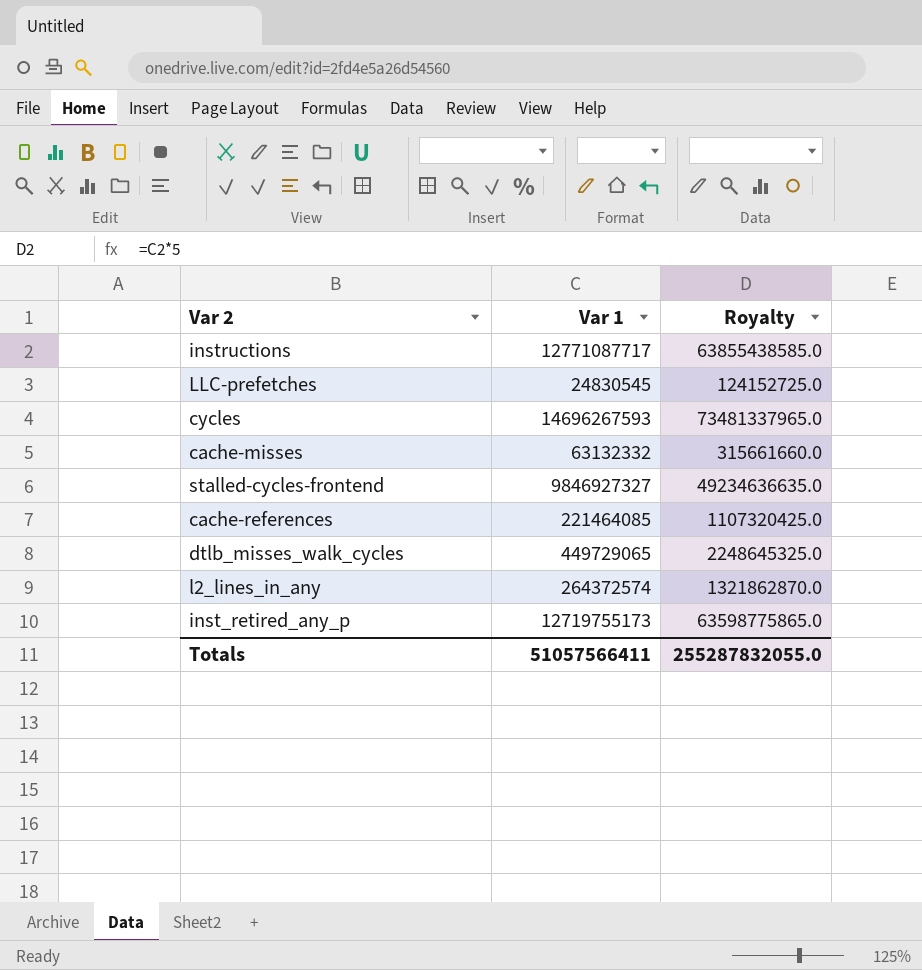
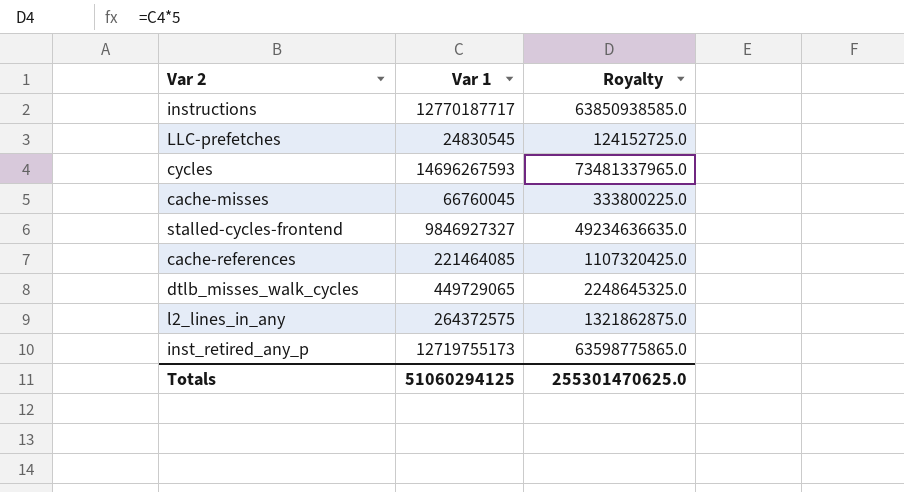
instructions | Var 1: 12771087717 -> 12770187717
instructions | Royalty: 63855438585.0 -> 63850938585.0
cache-misses | Var 1: 63132332 -> 66760045
cache-misses | Royalty: 315661660.0 -> 333800225.0
l2_lines_in_any | Var 1: 264372574 -> 264372575
l2_lines_in_any | Royalty: 1321862870.0 -> 1321862875.0
Totals | Var 1: 51057566411 -> 51060294125
Totals | Royalty: 255287832055.0 -> 255301470625.0

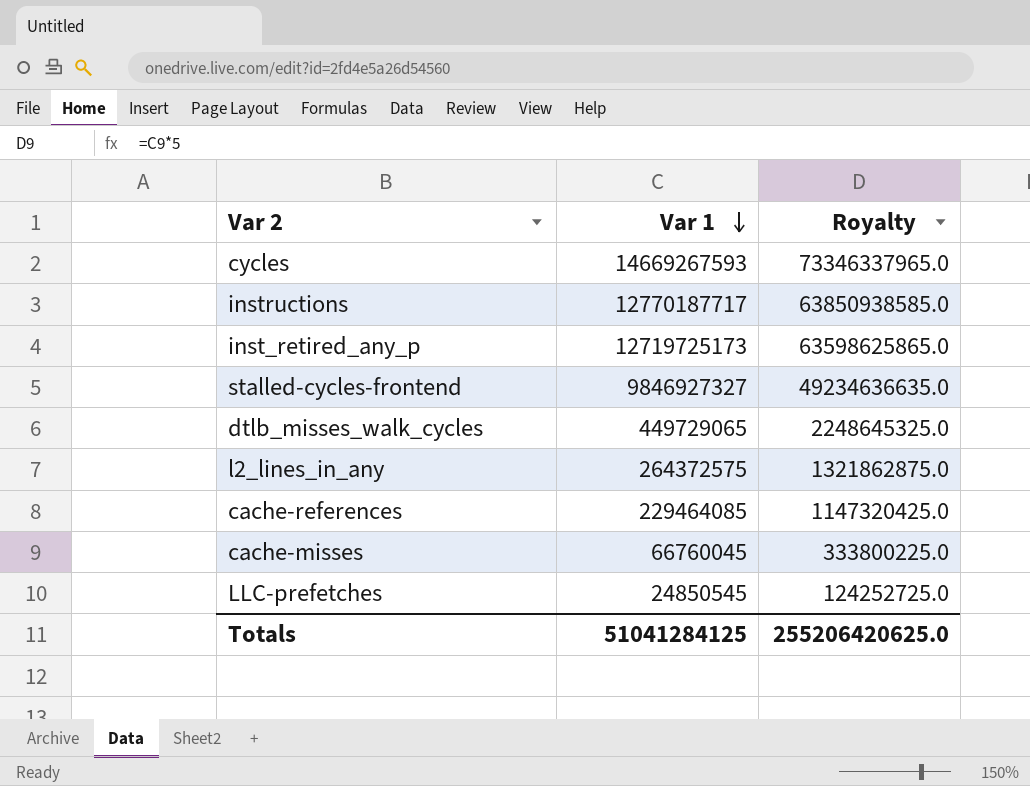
row order: none -> Var 1 descending
cycles | Var 1: 14696267593 -> 14669267593
cycles | Royalty: 73481337965.0 -> 73346337965.0
inst_retired_any_p | Var 1: 12719755173 -> 12719725173
inst_retired_any_p | Royalty: 63598775865.0 -> 63598625865.0
cache-references | Var 1: 221464085 -> 229464085
cache-references | Royalty: 1107320425.0 -> 1147320425.0
LLC-prefetches | Var 1: 24830545 -> 24850545
LLC-prefetches | Royalty: 124152725.0 -> 124252725.0
Totals | Var 1: 51060294125 -> 51041284125
Totals | Royalty: 255301470625.0 -> 255206420625.0

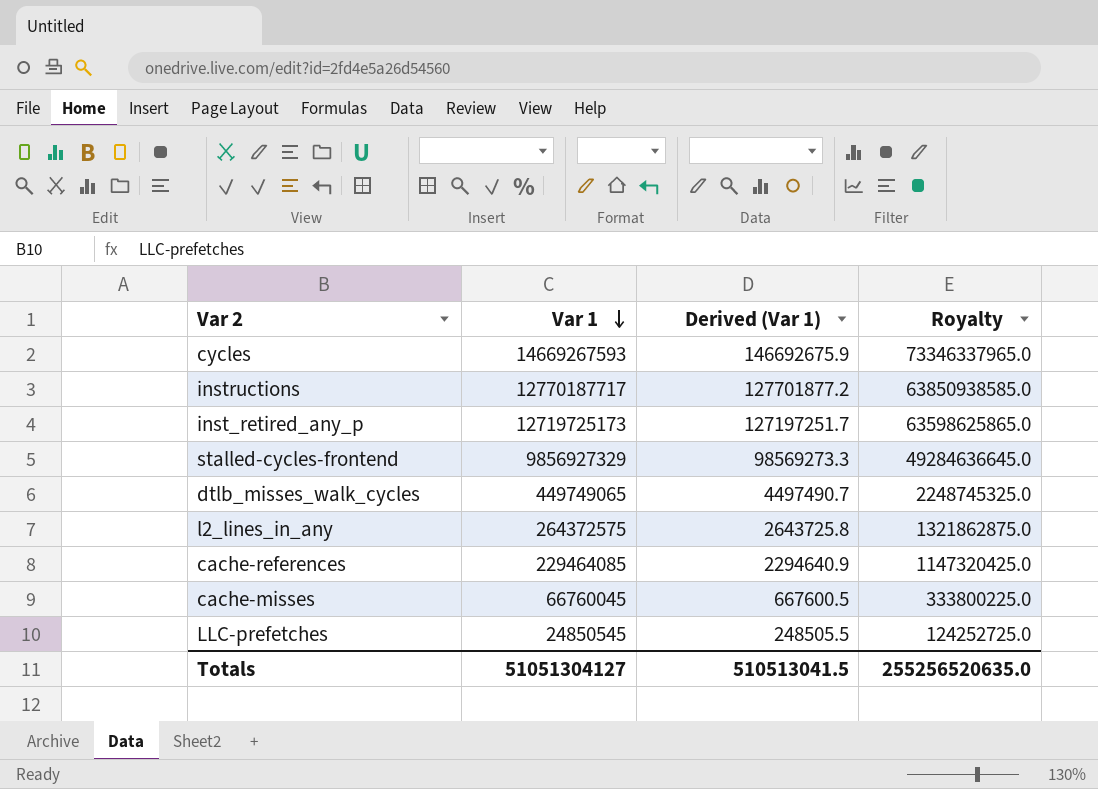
column Derived (Var 1) | formula: none -> [Var 1] * 0.01
stalled-cycles-frontend | Var 1: 9846927327 -> 9856927329
stalled-cycles-frontend | Royalty: 49234636635.0 -> 49284636645.0
dtlb_misses_walk_cycles | Var 1: 449729065 -> 449749065
dtlb_misses_walk_cycles | Royalty: 2248645325.0 -> 2248745325.0
Totals | Var 1: 51041284125 -> 51051304127
Totals | Royalty: 255206420625.0 -> 255256520635.0

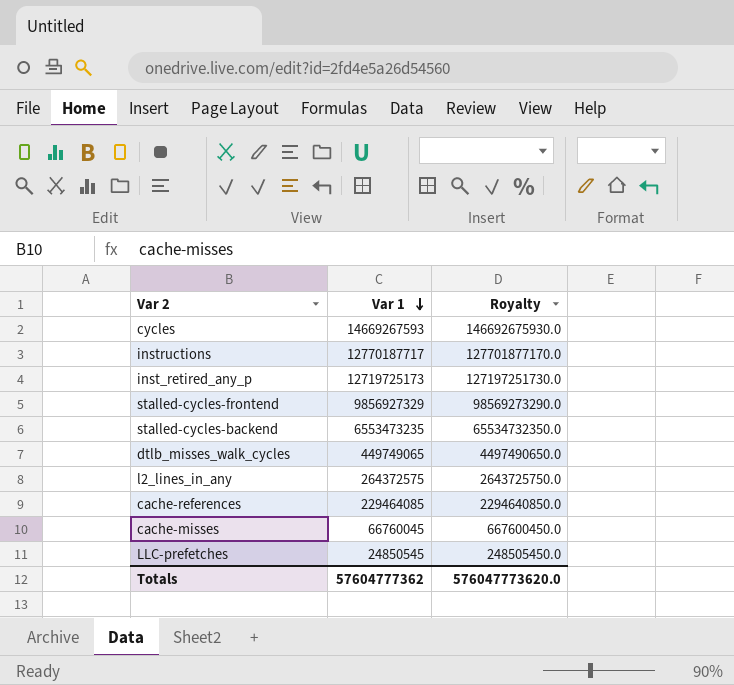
column Derived (Var 1) | formula: [Var 1] * 0.01 -> none
column Royalty | formula: [Var 1] * 5 -> [Var 1] * 10
row stalled-cycles-backend: none -> 6553473235 | 65534732350.0
Totals | Var 1: 51051304127 -> 57604777362
Totals | Royalty: 255256520635.0 -> 576047773620.0

